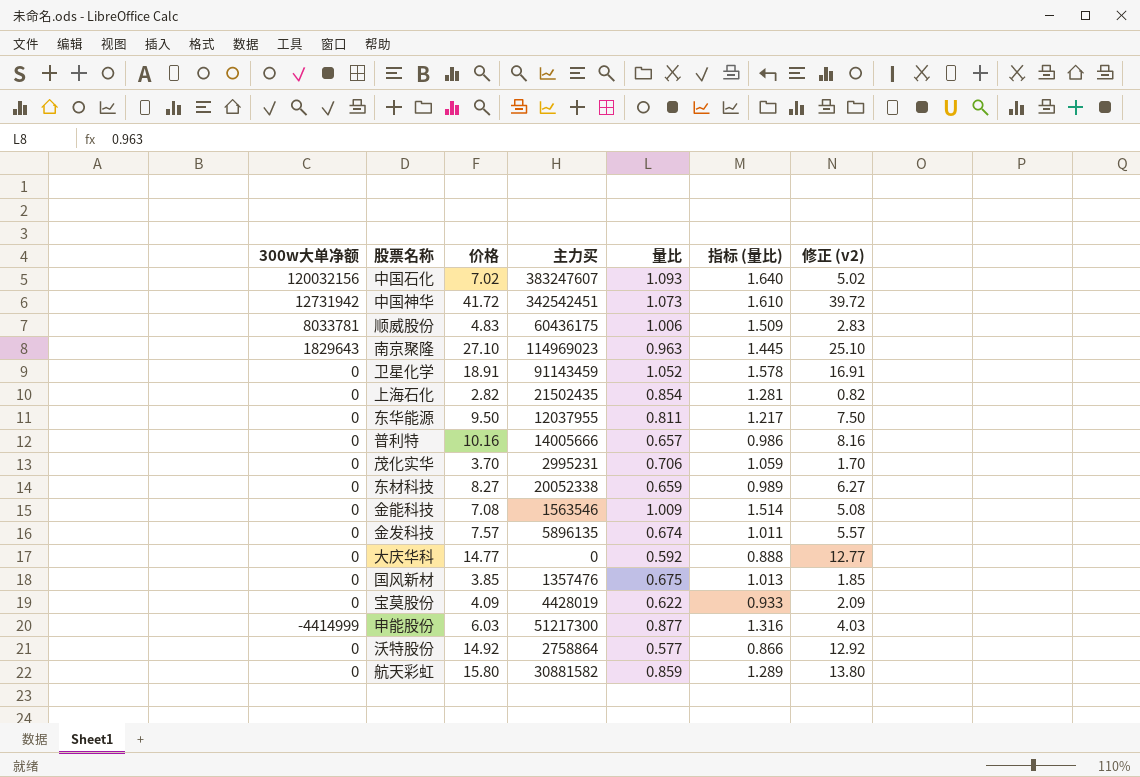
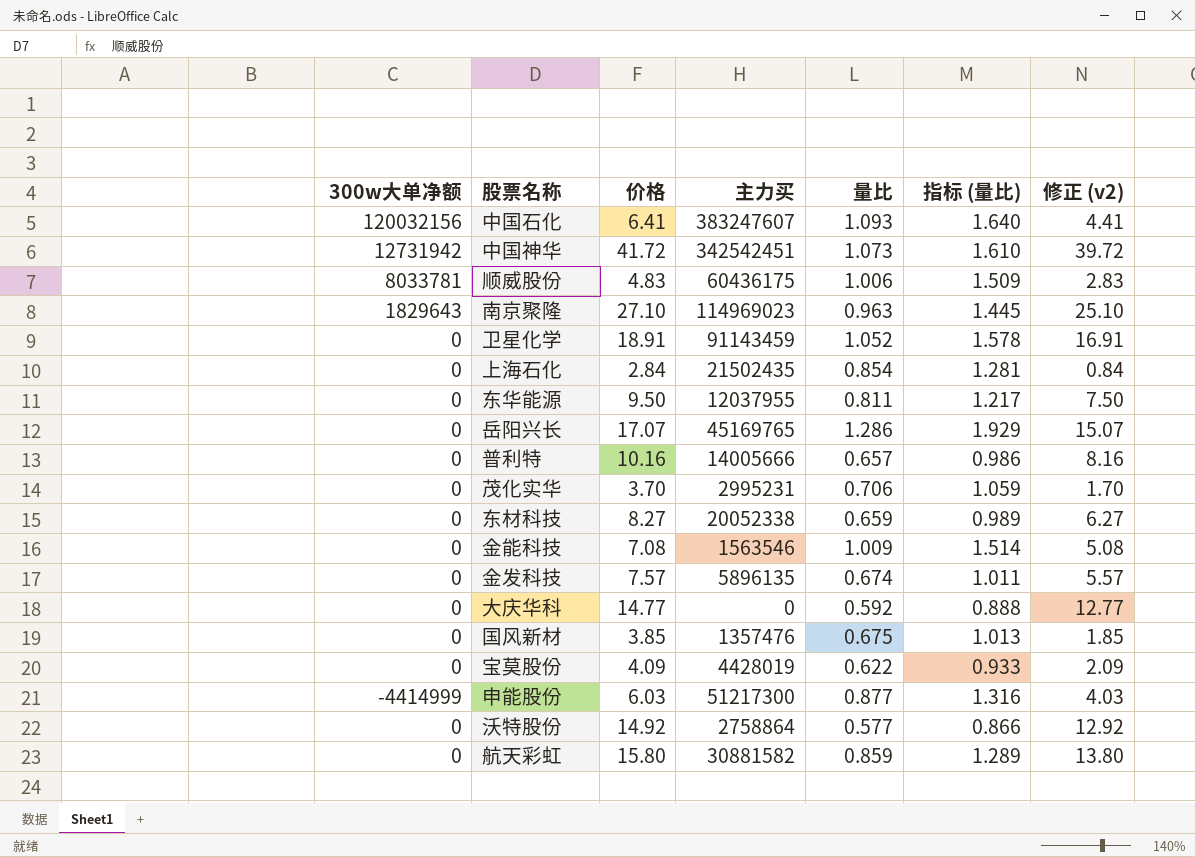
中国石化 | 价格: 7.02 -> 6.41
中国石化 | 修正 (v2): 5.02 -> 4.41
上海石化 | 价格: 2.82 -> 2.84
上海石化 | 修正 (v2): 0.82 -> 0.84
row 岳阳兴长: none -> 0 | 17.07 | 45169765 | 1.286 | 1.929 | 15.07

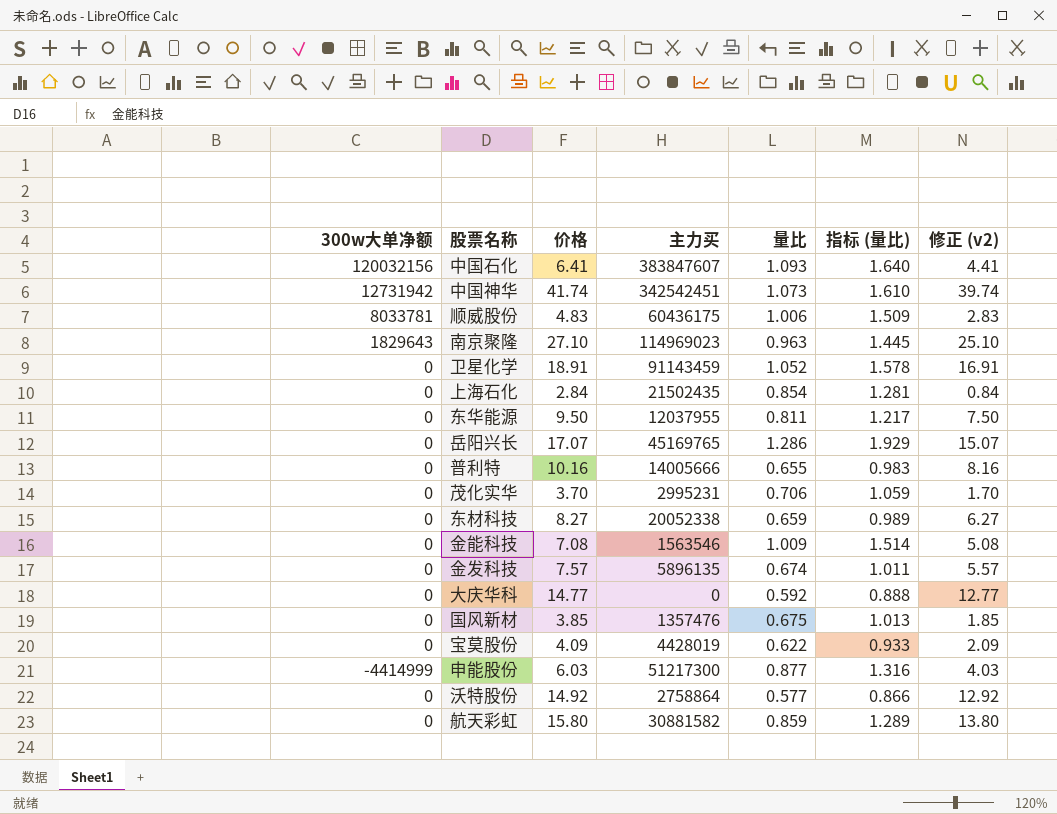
中国石化 | 主力买: 383247607 -> 383847607
中国神华 | 价格: 41.72 -> 41.74
中国神华 | 修正 (v2): 39.72 -> 39.74
普利特 | 量比: 0.657 -> 0.655
普利特 | 指标 (量比): 0.986 -> 0.983

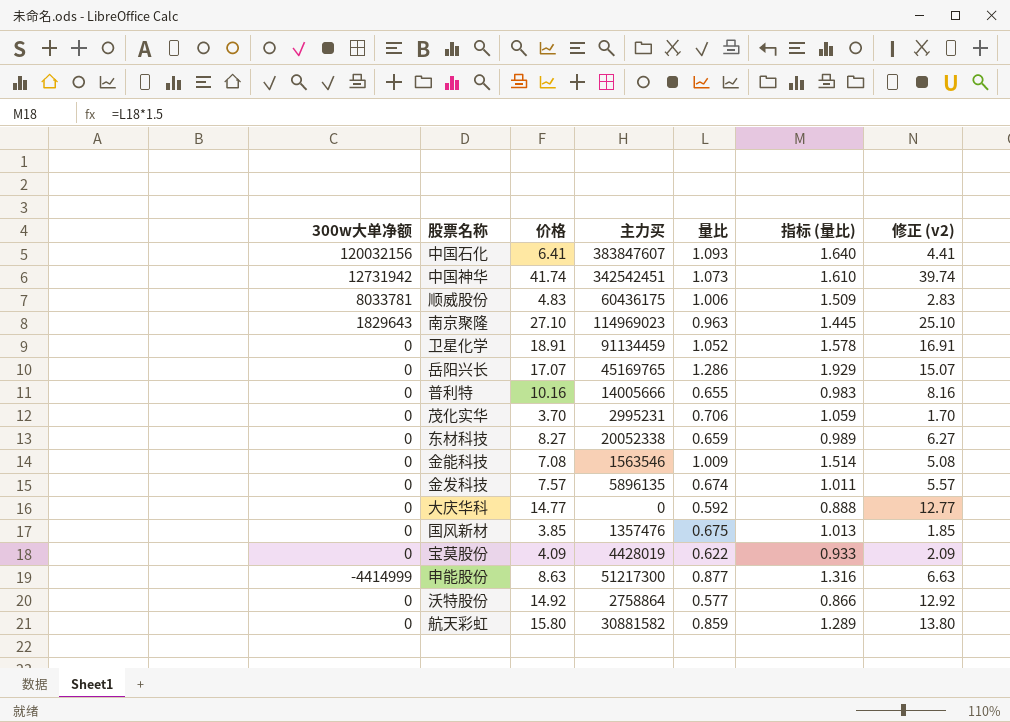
row 上海石化: 0 | 2.84 | 21502435 | 0.854 | 1.281 | 0.84 -> none
row 东华能源: 0 | 9.50 | 12037955 | 0.811 | 1.217 | 7.50 -> none
卫星化学 | 主力买: 91143459 -> 91134459
申能股份 | 价格: 6.03 -> 8.63
申能股份 | 修正 (v2): 4.03 -> 6.63

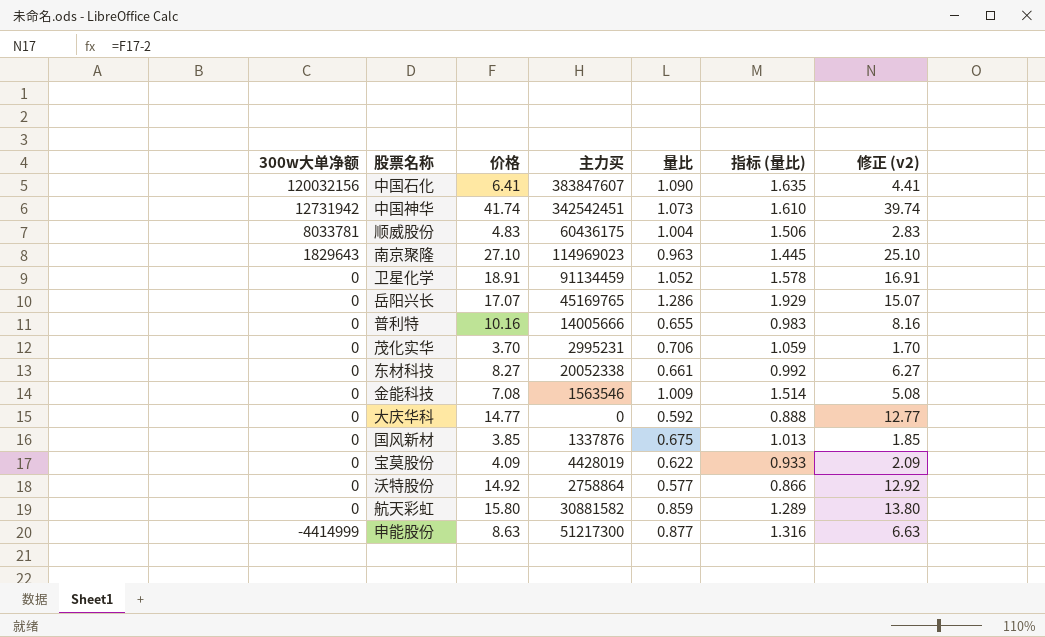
row order: none -> 300w大单净额 descending
row 金发科技: 0 | 7.57 | 5896135 | 0.674 | 1.011 | 5.57 -> none
中国石化 | 量比: 1.093 -> 1.090
中国石化 | 指标 (量比): 1.640 -> 1.635
顺威股份 | 量比: 1.006 -> 1.004
顺威股份 | 指标 (量比): 1.509 -> 1.506
东材科技 | 量比: 0.659 -> 0.661
东材科技 | 指标 (量比): 0.989 -> 0.992
国风新材 | 主力买: 1357476 -> 1337876

